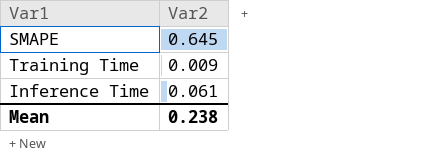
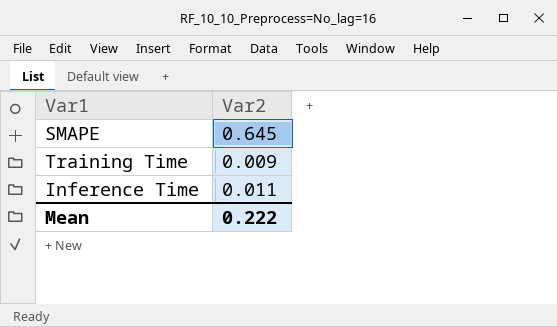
Inference Time | Var2: 0.061 -> 0.011
Mean | Var2: 0.238 -> 0.222

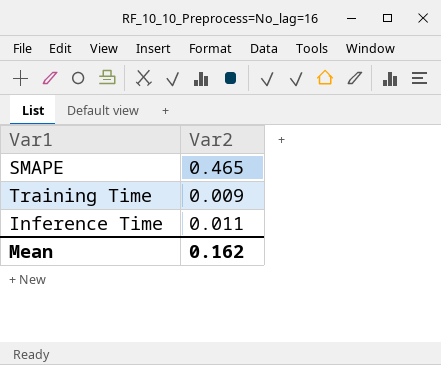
SMAPE | Var2: 0.645 -> 0.465
Mean | Var2: 0.222 -> 0.162

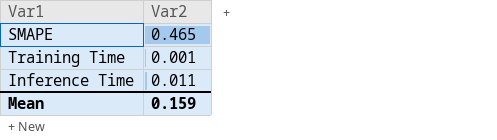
Training Time | Var2: 0.009 -> 0.001
Mean | Var2: 0.162 -> 0.159

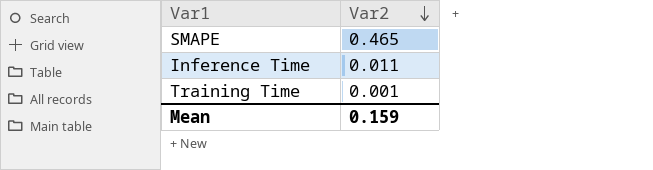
row order: none -> Var2 descending

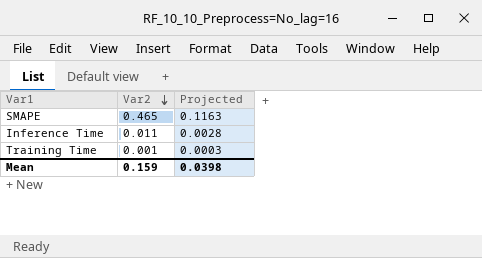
column Projected | formula: none -> [Var2] * 0.25

